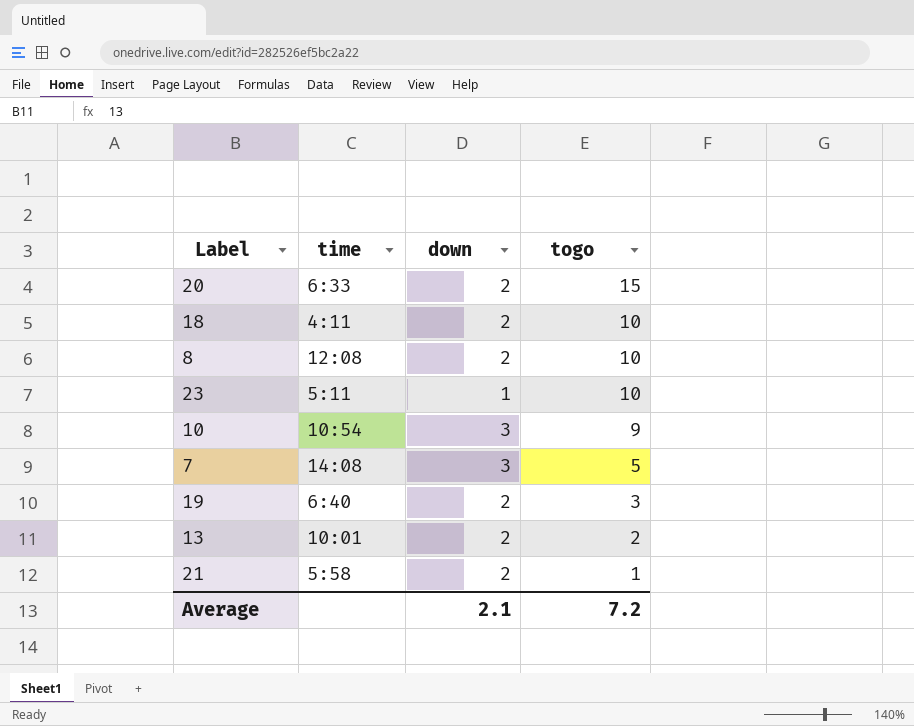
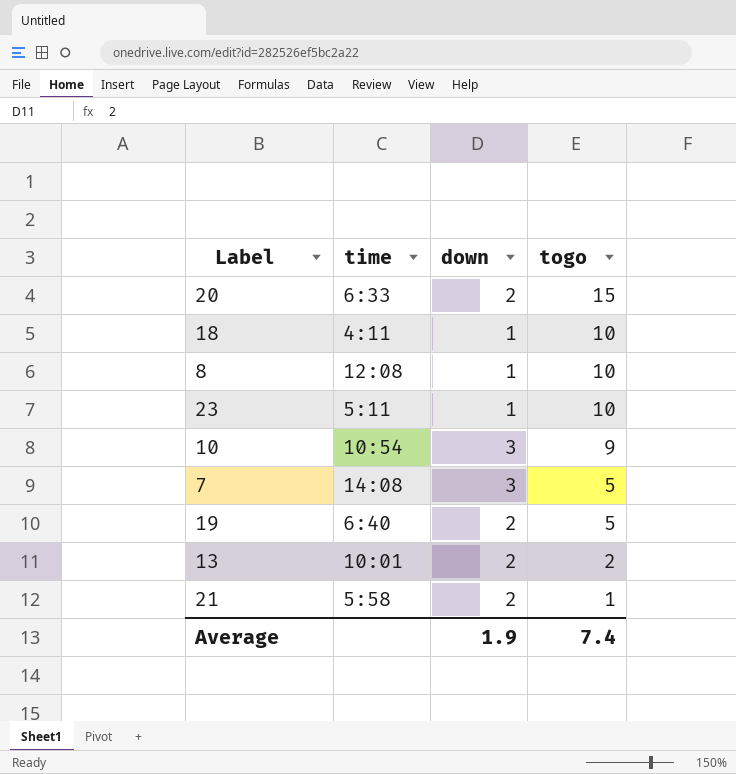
18 | down: 2 -> 1
8 | down: 2 -> 1
19 | togo: 3 -> 5
Average | down: 2.1 -> 1.9
Average | togo: 7.2 -> 7.4

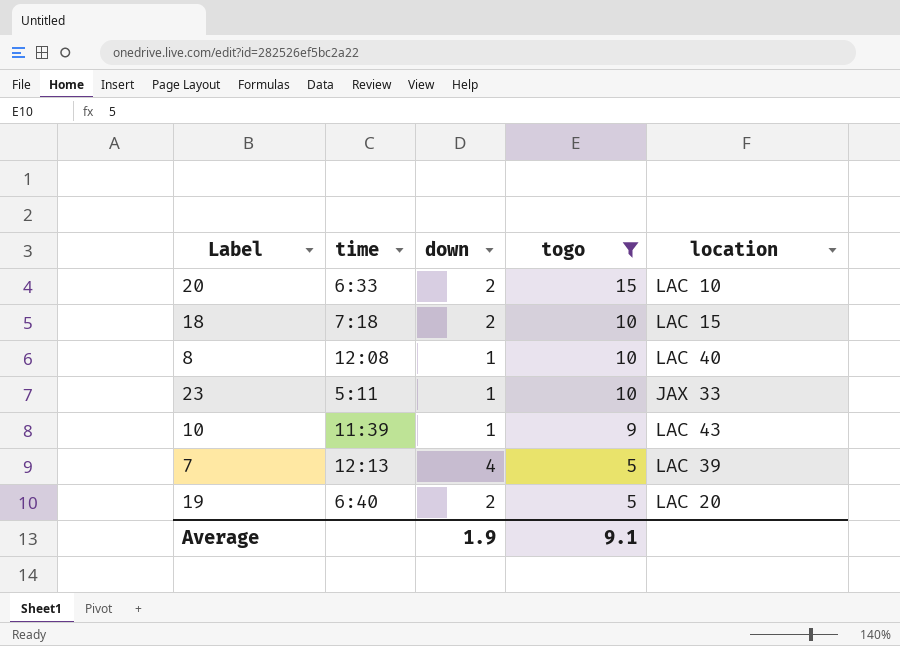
filter: none -> togo >= 5
column location | position: none -> 5
18 | time: 4:11 -> 7:18
18 | down: 1 -> 2
10 | time: 10:54 -> 11:39
10 | down: 3 -> 1
7 | time: 14:08 -> 12:13
7 | down: 3 -> 4
Average | togo: 7.4 -> 9.1

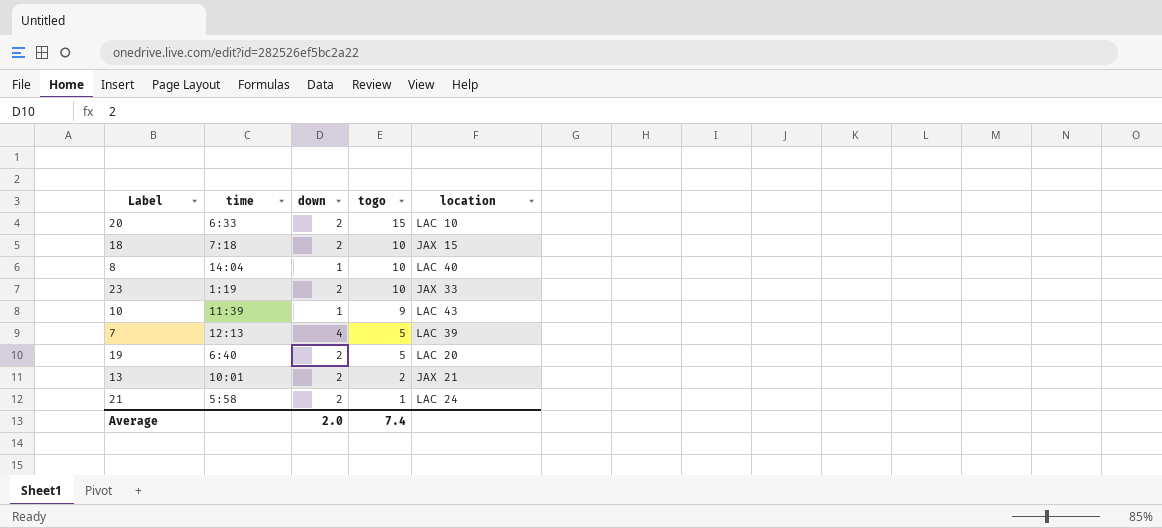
filter: togo >= 5 -> none
18 | location: LAC 15 -> JAX 15
8 | time: 12:08 -> 14:04
23 | time: 5:11 -> 1:19
23 | down: 1 -> 2
Average | down: 1.9 -> 2.0
Average | togo: 9.1 -> 7.4

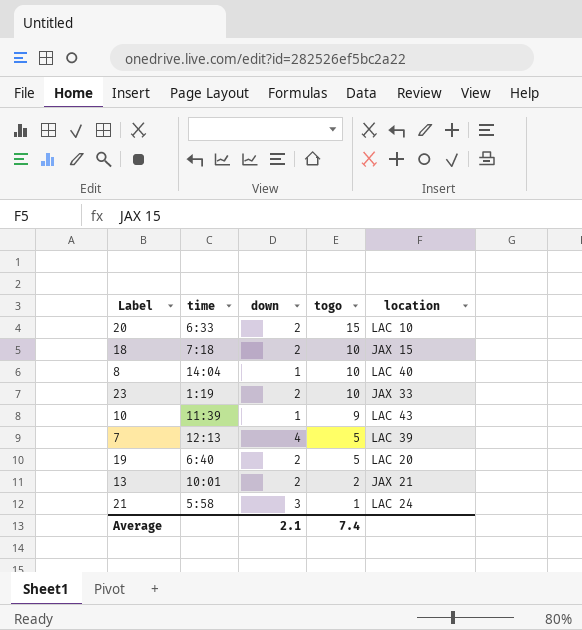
21 | down: 2 -> 3
Average | down: 2.0 -> 2.1

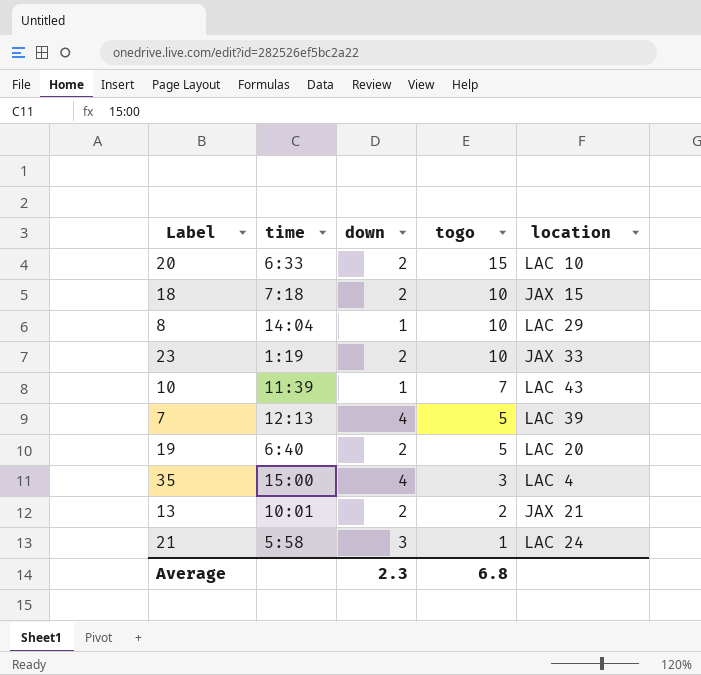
8 | location: LAC 40 -> LAC 29
10 | togo: 9 -> 7
row 35: none -> 15:00 | 4 | 3 | LAC 4
Average | down: 2.1 -> 2.3
Average | togo: 7.4 -> 6.8

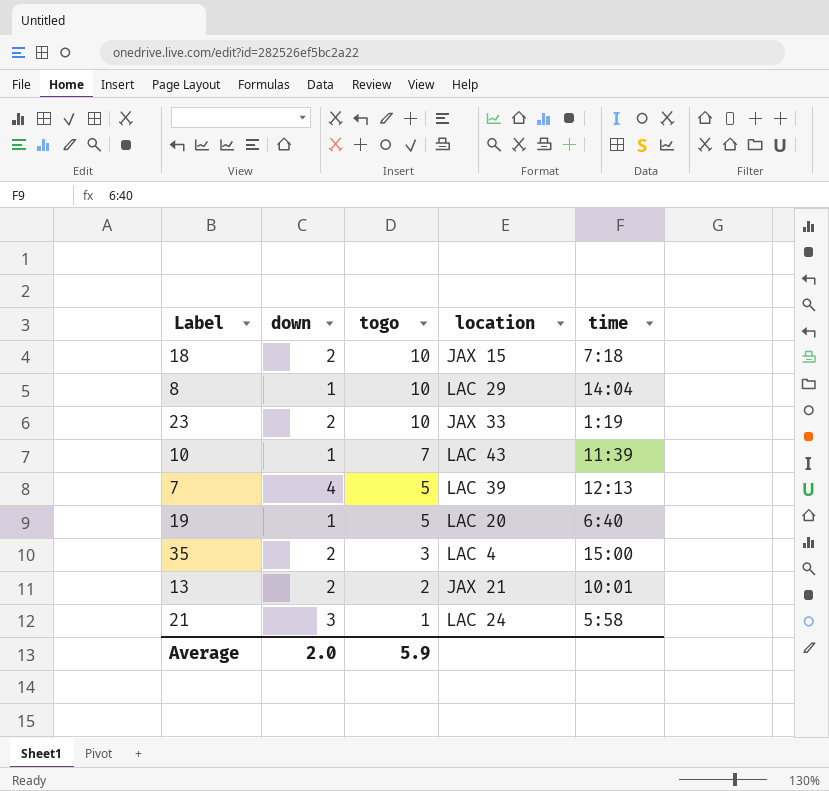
column time | position: 2 -> 5
row 20: 6:33 | 2 | 15 | LAC 10 -> none
19 | down: 2 -> 1
35 | down: 4 -> 2
Average | down: 2.3 -> 2.0
Average | togo: 6.8 -> 5.9

